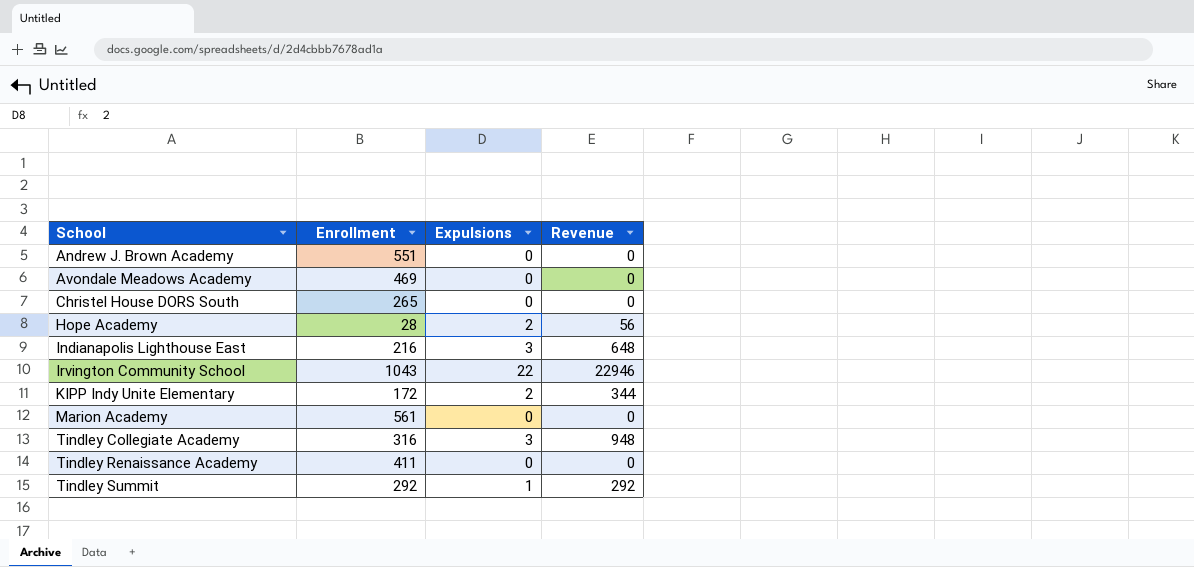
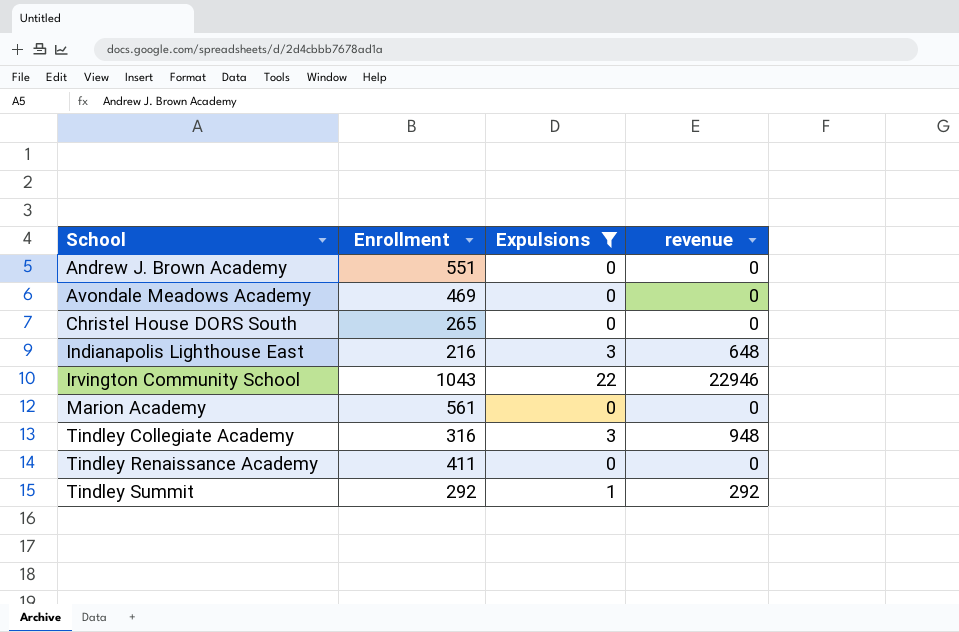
filter: none -> Expulsions != 2
column name: Revenue -> revenue

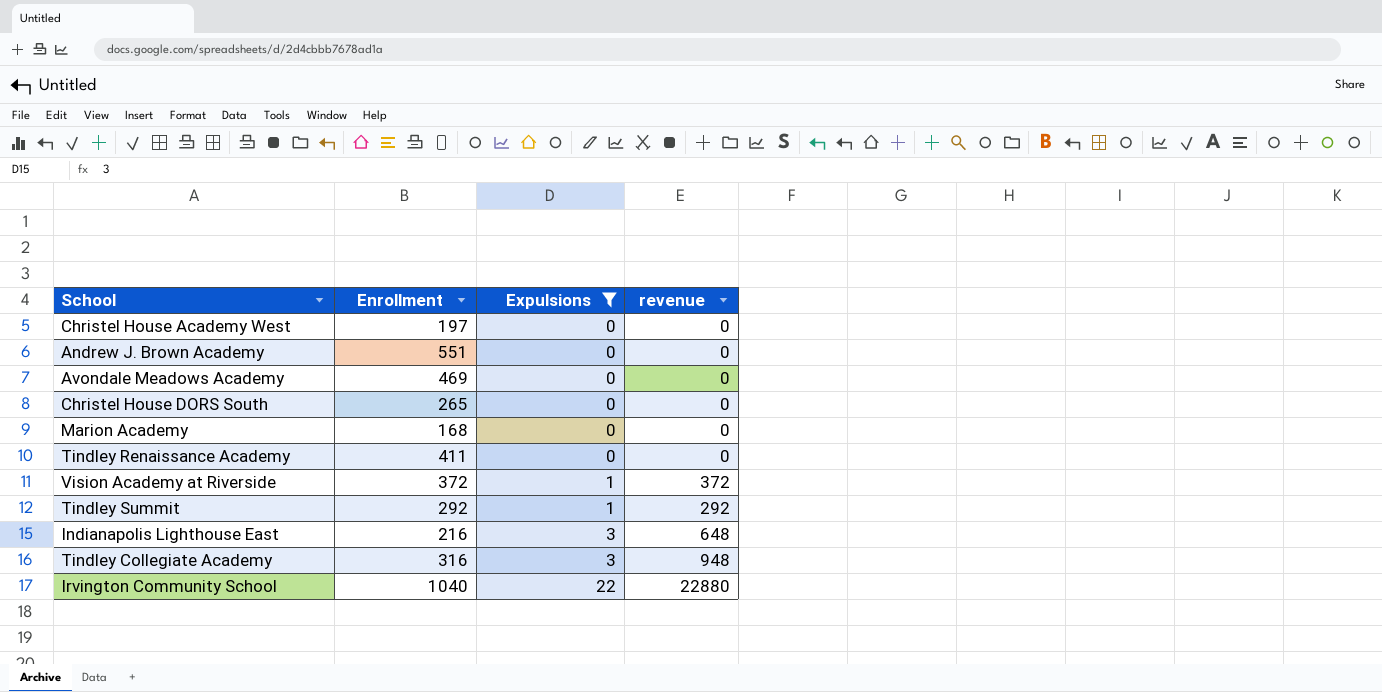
row order: School ascending -> Expulsions ascending
row Christel House Academy West: none -> 197 | 0 | 0
Marion Academy | Enrollment: 561 -> 168
row Vision Academy at Riverside: none -> 372 | 1 | 372
Irvington Community School | Enrollment: 1043 -> 1040
Irvington Community School | revenue: 22946 -> 22880

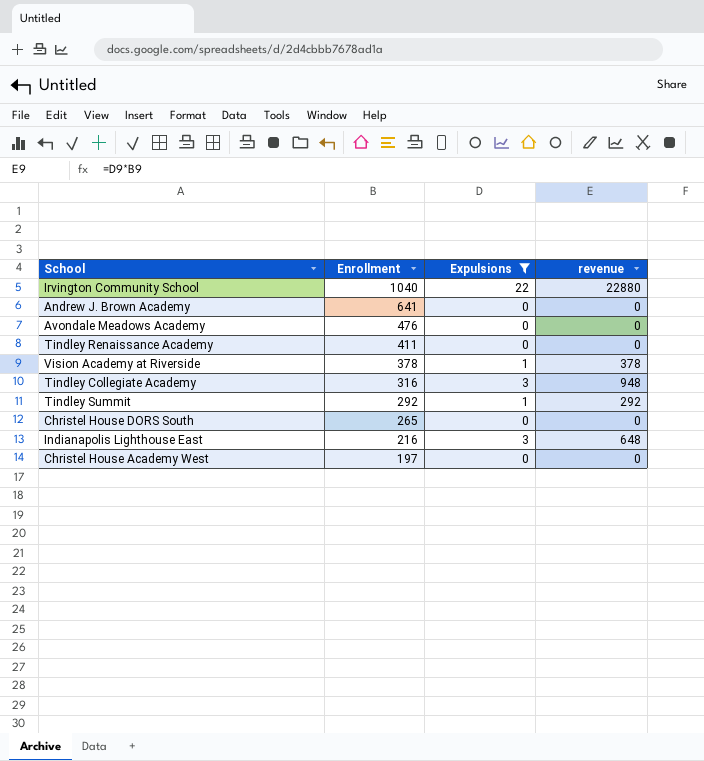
row order: Expulsions ascending -> Enrollment descending
row Marion Academy: 168 | 0 | 0 -> none
Andrew J. Brown Academy | Enrollment: 551 -> 641
Avondale Meadows Academy | Enrollment: 469 -> 476
Vision Academy at Riverside | Enrollment: 372 -> 378
Vision Academy at Riverside | revenue: 372 -> 378

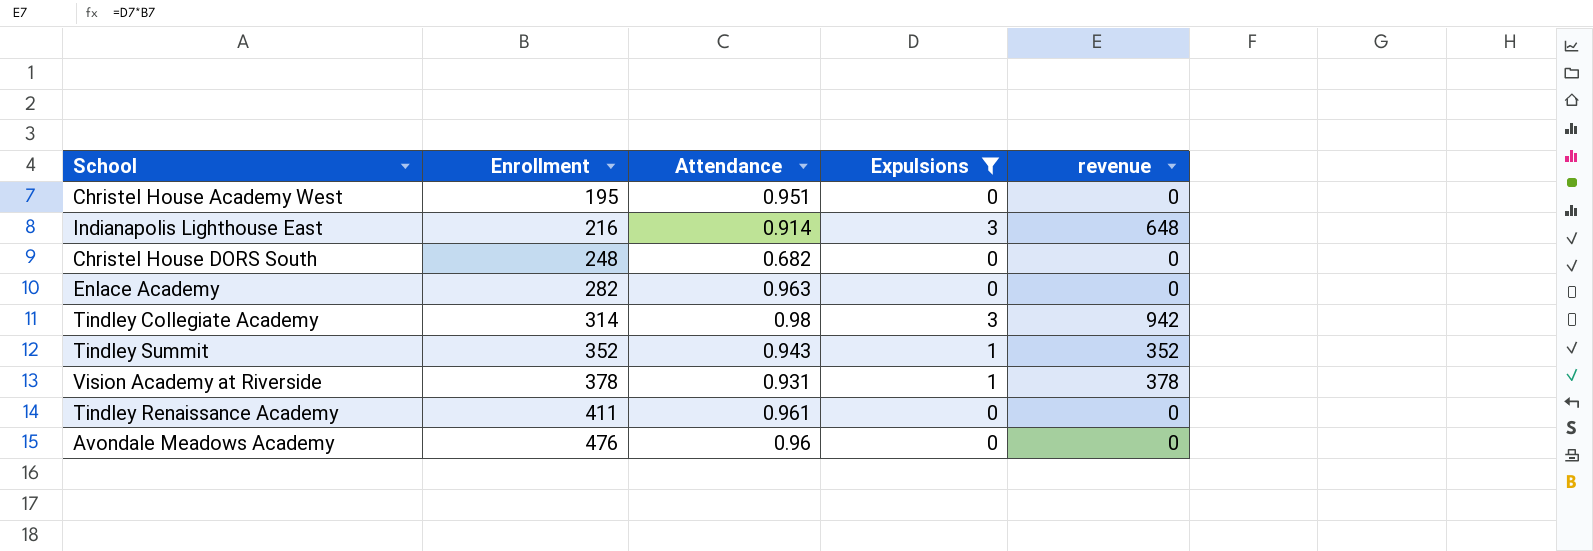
row order: Enrollment descending -> Enrollment ascending
column Attendance | position: none -> 3
row Irvington Community School: 1040 | 22 | 22880 -> none
row Andrew J. Brown Academy: 641 | 0 | 0 -> none
Christel House Academy West | Enrollment: 197 -> 195
Christel House DORS South | Enrollment: 265 -> 248
row Enlace Academy: none -> 282 | 0.963 | 0 | 0
Tindley Collegiate Academy | Enrollment: 316 -> 314
Tindley Collegiate Academy | revenue: 948 -> 942
Tindley Summit | Enrollment: 292 -> 352
Tindley Summit | revenue: 292 -> 352

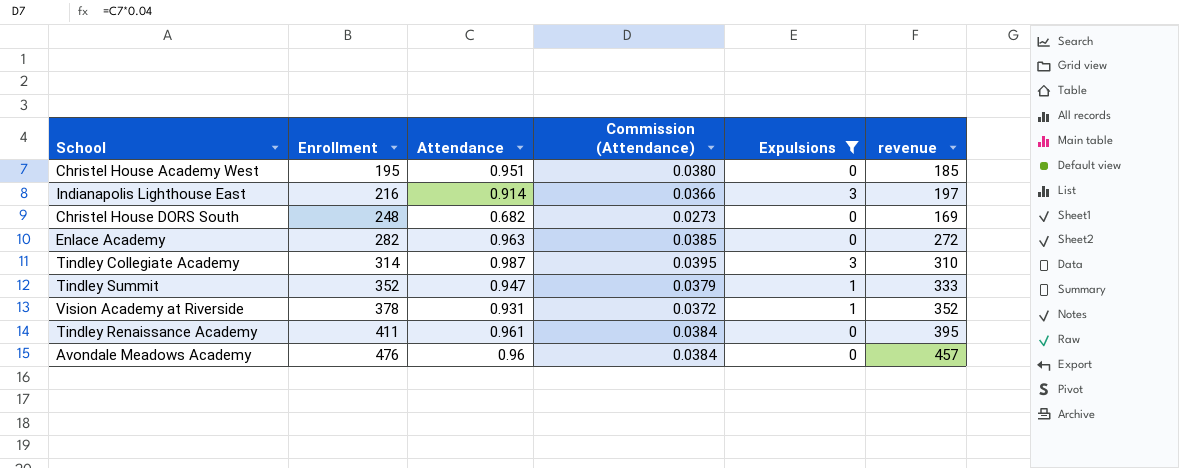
column Commission (Attendance) | formula: none -> [Attendance] * 0.04
column revenue | formula: [Enrollment] * [Expulsions] -> [Enrollment] * [Attendance]
Tindley Collegiate Academy | Attendance: 0.98 -> 0.987
Tindley Summit | Attendance: 0.943 -> 0.947

